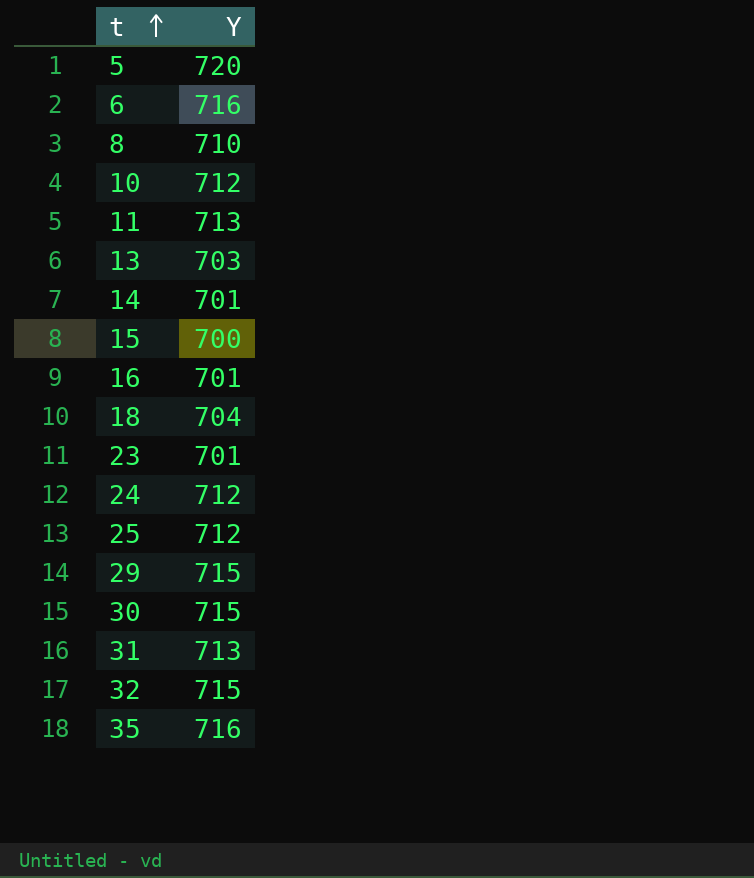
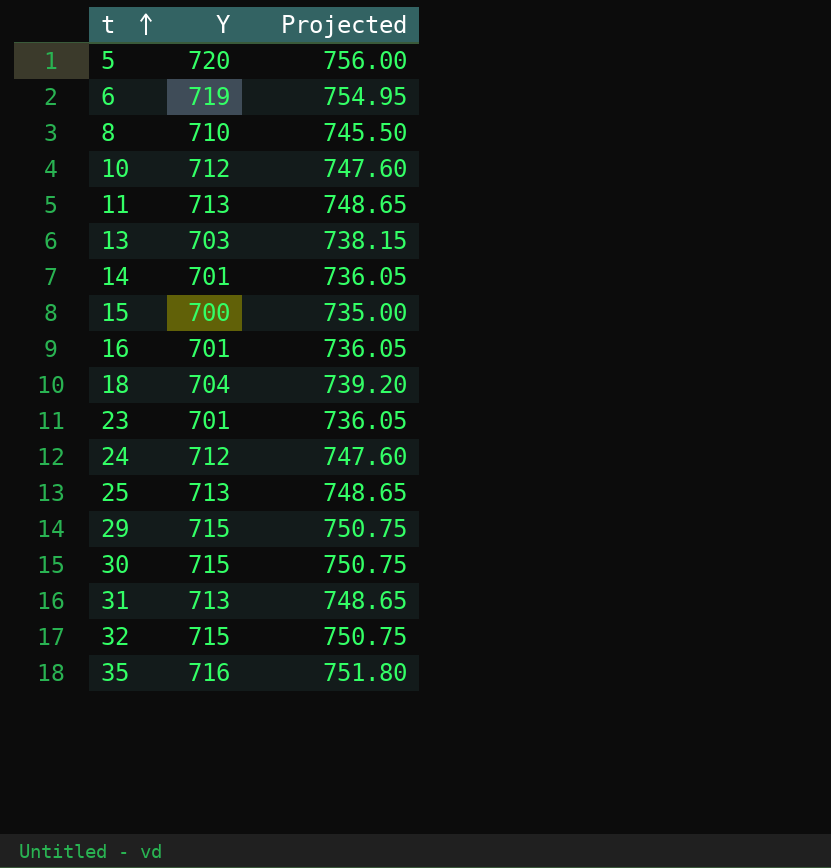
column Projected | formula: none -> [Y] * 1.05
6 | Y: 716 -> 719
25 | Y: 712 -> 713

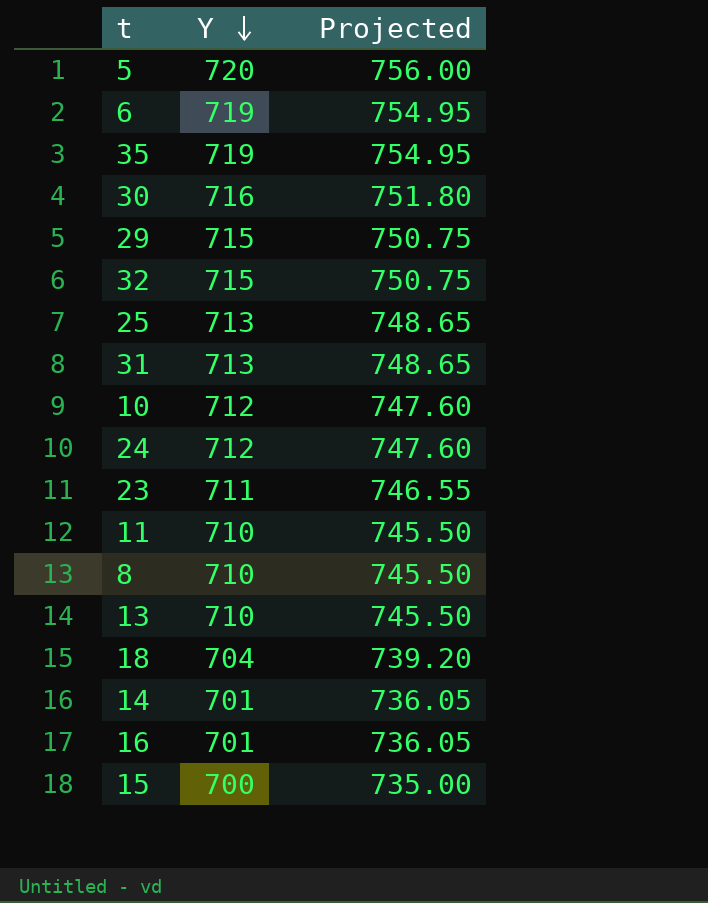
row order: t ascending -> Y descending
35 | Y: 716 -> 719
35 | Projected: 751.80 -> 754.95
30 | Y: 715 -> 716
30 | Projected: 750.75 -> 751.80
23 | Y: 701 -> 711
23 | Projected: 736.05 -> 746.55
11 | Y: 713 -> 710
11 | Projected: 748.65 -> 745.50
13 | Y: 703 -> 710
13 | Projected: 738.15 -> 745.50

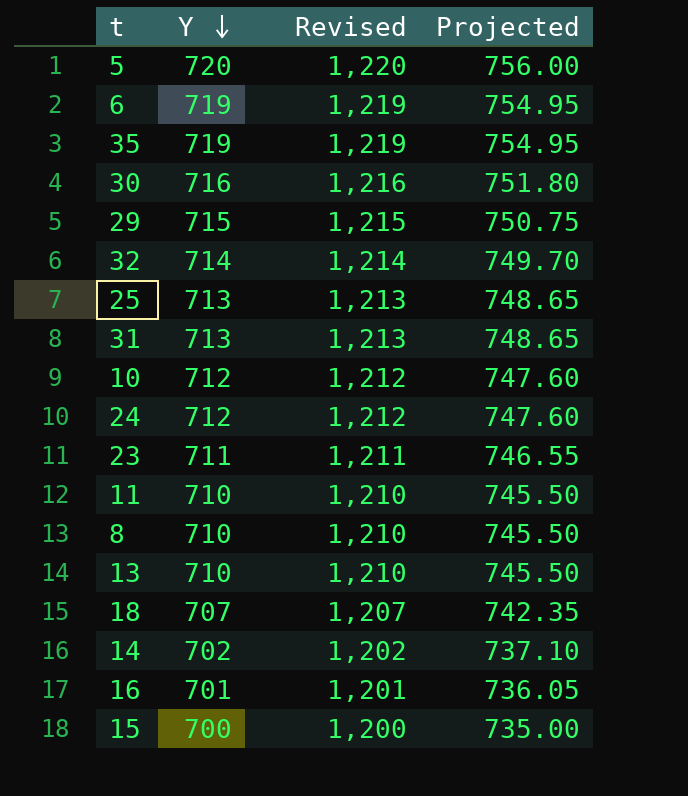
column Revised | formula: none -> [Y] + 500
32 | Y: 715 -> 714
32 | Projected: 750.75 -> 749.70
18 | Y: 704 -> 707
18 | Projected: 739.20 -> 742.35
14 | Y: 701 -> 702
14 | Projected: 736.05 -> 737.10

